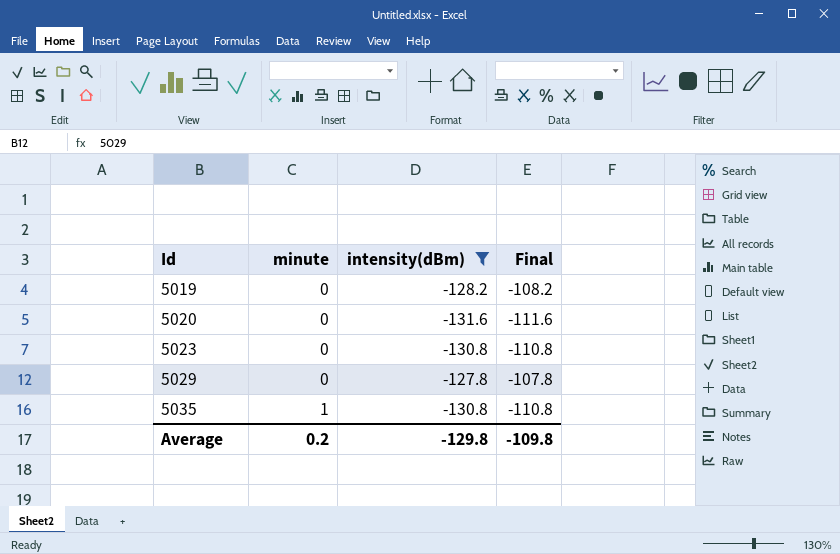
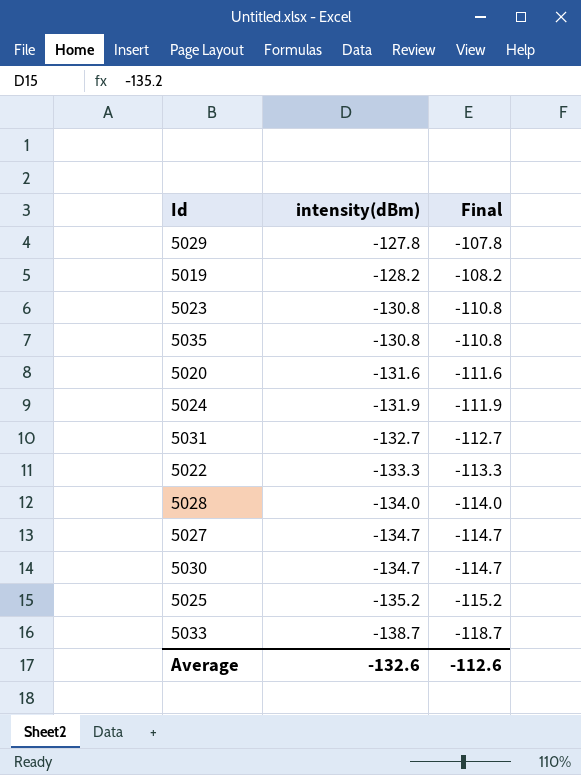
filter: intensity(dBm) >= -131.6 -> none
row order: Id ascending -> intensity(dBm) descending
column minute | position: 2 -> none
Average | intensity(dBm): -129.8 -> -132.6
Average | Final: -109.8 -> -112.6

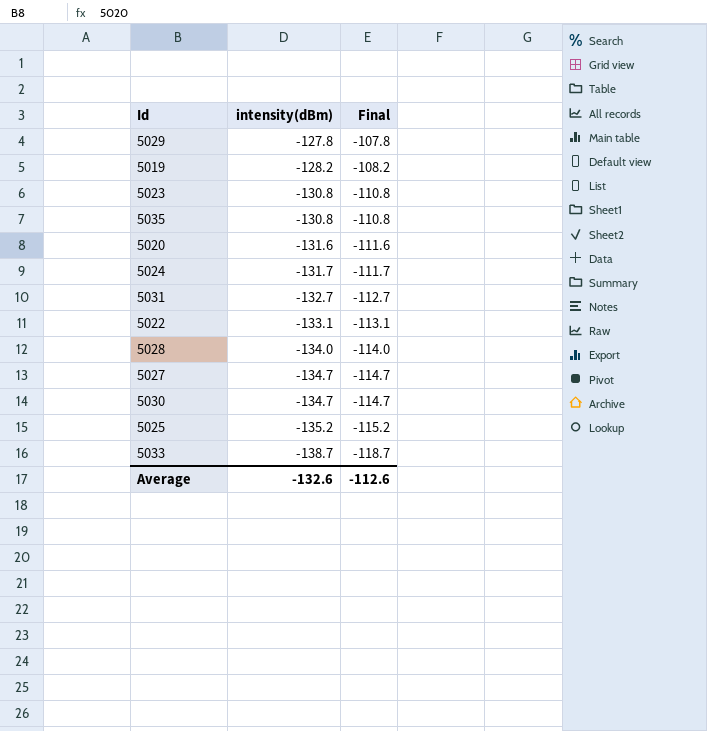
5024 | intensity(dBm): -131.9 -> -131.7
5024 | Final: -111.9 -> -111.7
5022 | intensity(dBm): -133.3 -> -133.1
5022 | Final: -113.3 -> -113.1

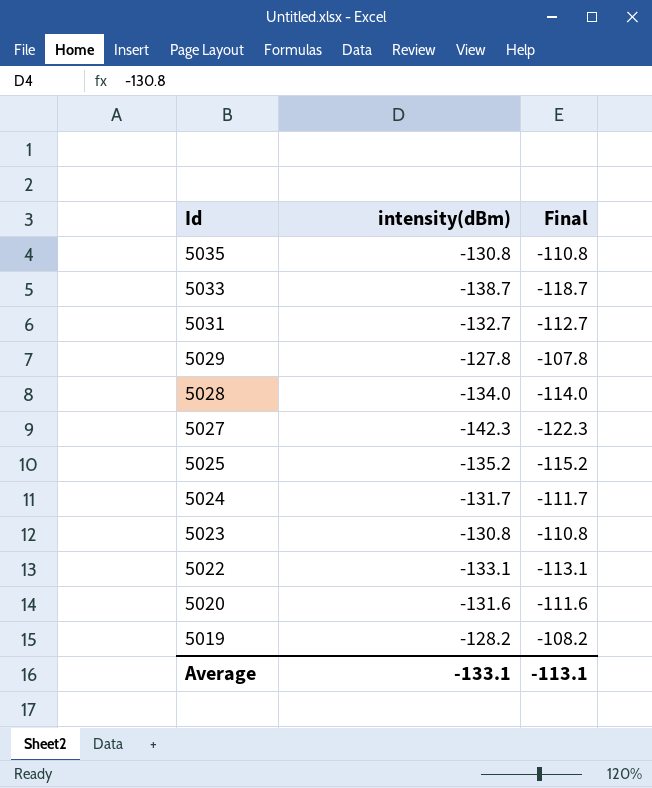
row order: intensity(dBm) descending -> Id descending
row 5030: -134.7 | -114.7 -> none
5027 | intensity(dBm): -134.7 -> -142.3
5027 | Final: -114.7 -> -122.3
Average | intensity(dBm): -132.6 -> -133.1
Average | Final: -112.6 -> -113.1

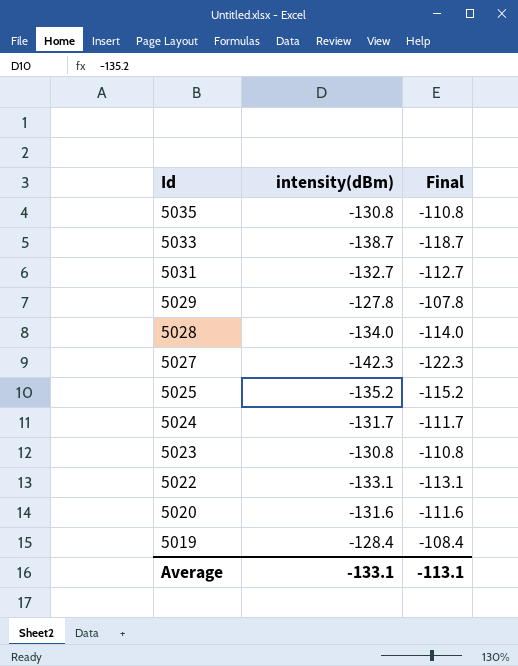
5019 | intensity(dBm): -128.2 -> -128.4
5019 | Final: -108.2 -> -108.4

